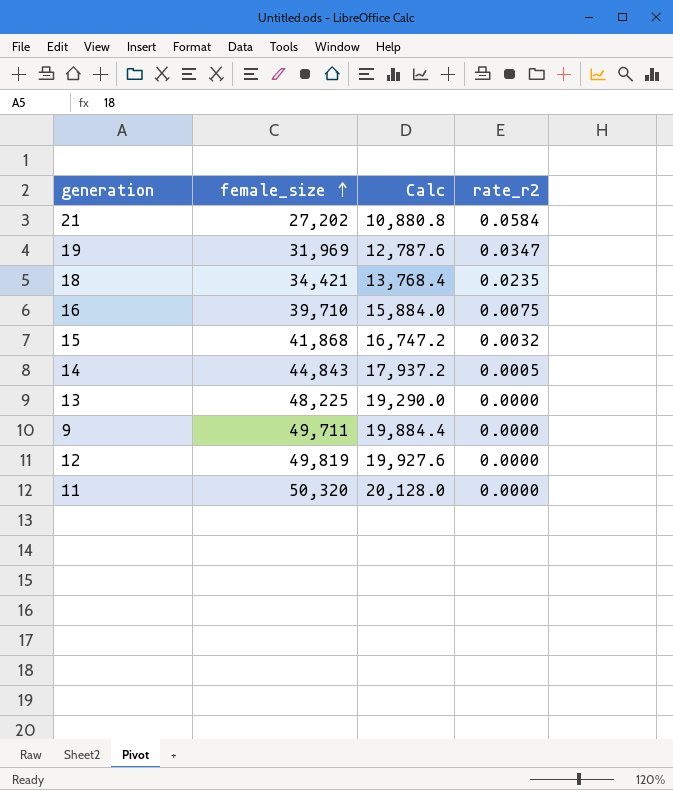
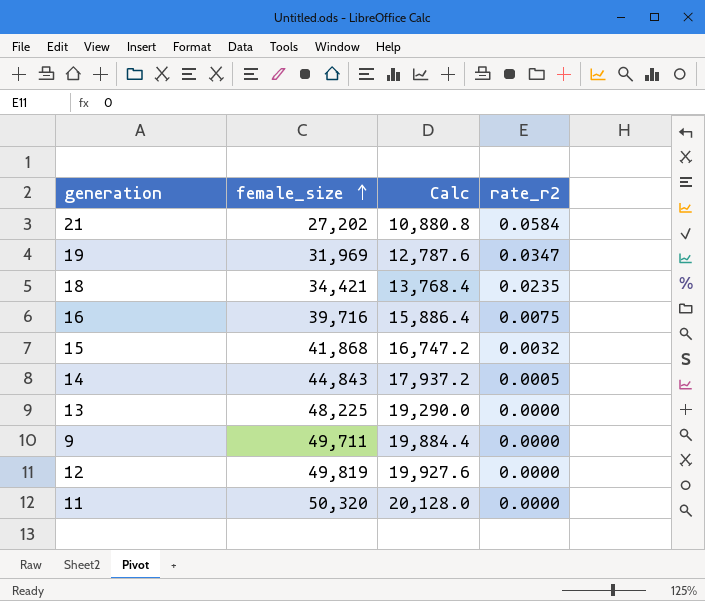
16 | female_size: 39,710 -> 39,716
16 | Calc: 15,884.0 -> 15,886.4

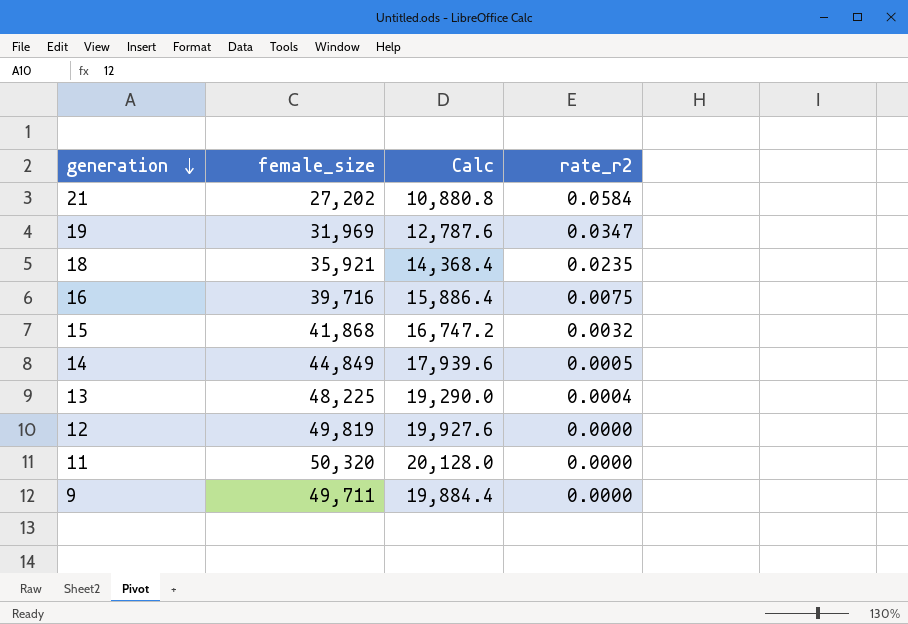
row order: female_size ascending -> generation descending
18 | female_size: 34,421 -> 35,921
18 | Calc: 13,768.4 -> 14,368.4
14 | female_size: 44,843 -> 44,849
14 | Calc: 17,937.2 -> 17,939.6
13 | rate_r2: 0.0000 -> 0.0004

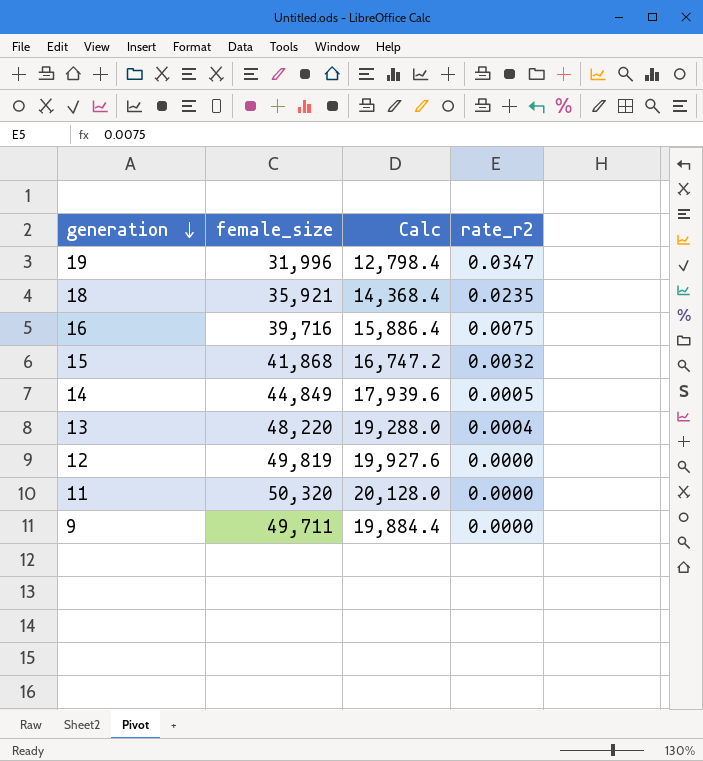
row 21: 27,202 | 10,880.8 | 0.0584 -> none
19 | female_size: 31,969 -> 31,996
19 | Calc: 12,787.6 -> 12,798.4
13 | female_size: 48,225 -> 48,220
13 | Calc: 19,290.0 -> 19,288.0

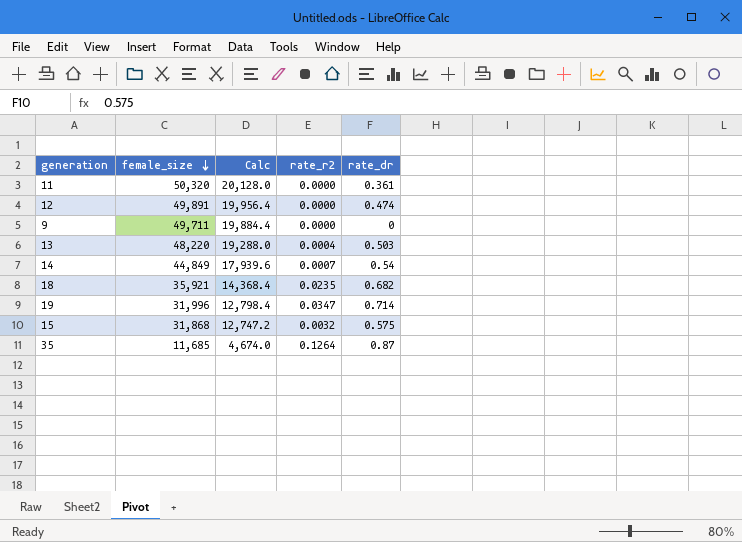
row order: generation descending -> female_size descending
column rate_dr | position: none -> 5
row 16: 39,716 | 15,886.4 | 0.0075 -> none
12 | female_size: 49,819 -> 49,891
12 | Calc: 19,927.6 -> 19,956.4
14 | rate_r2: 0.0005 -> 0.0007
15 | female_size: 41,868 -> 31,868
15 | Calc: 16,747.2 -> 12,747.2
row 35: none -> 11,685 | 4,674.0 | 0.1264 | 0.87

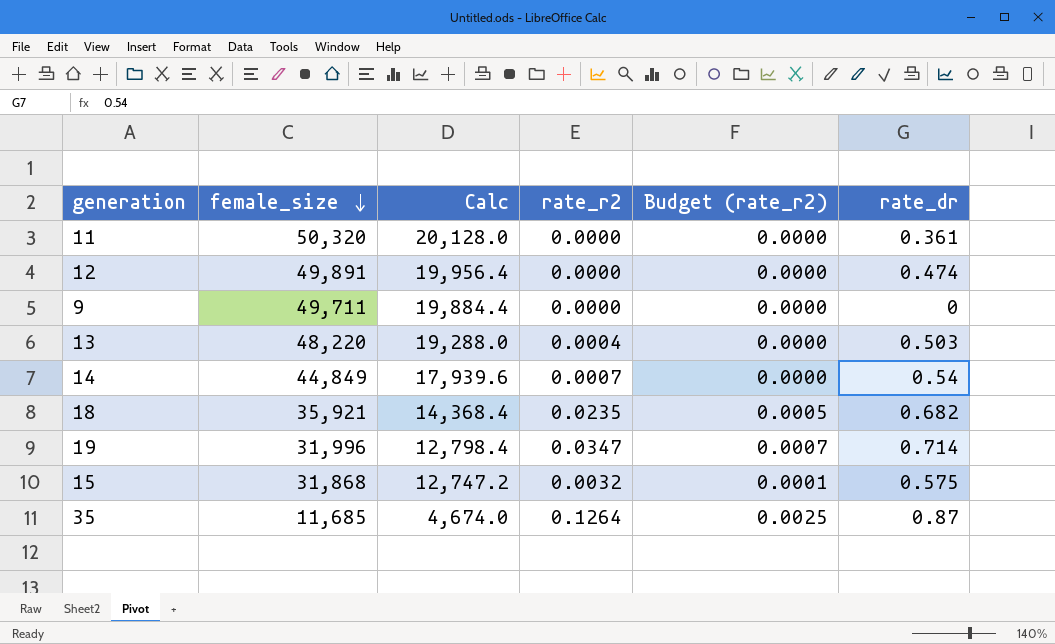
column Budget (rate_r2) | formula: none -> [rate_r2] * 0.02

